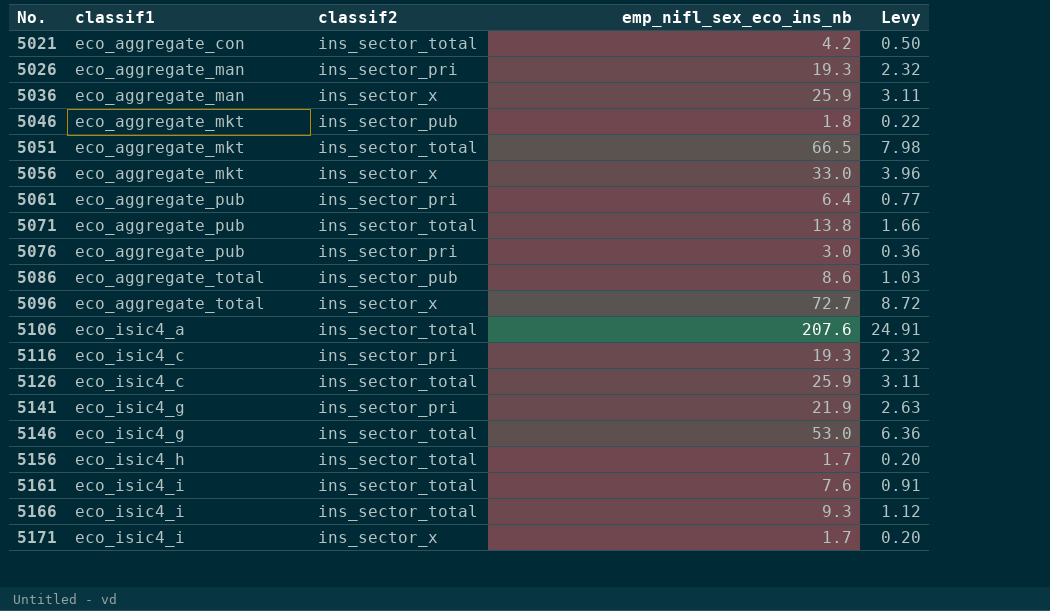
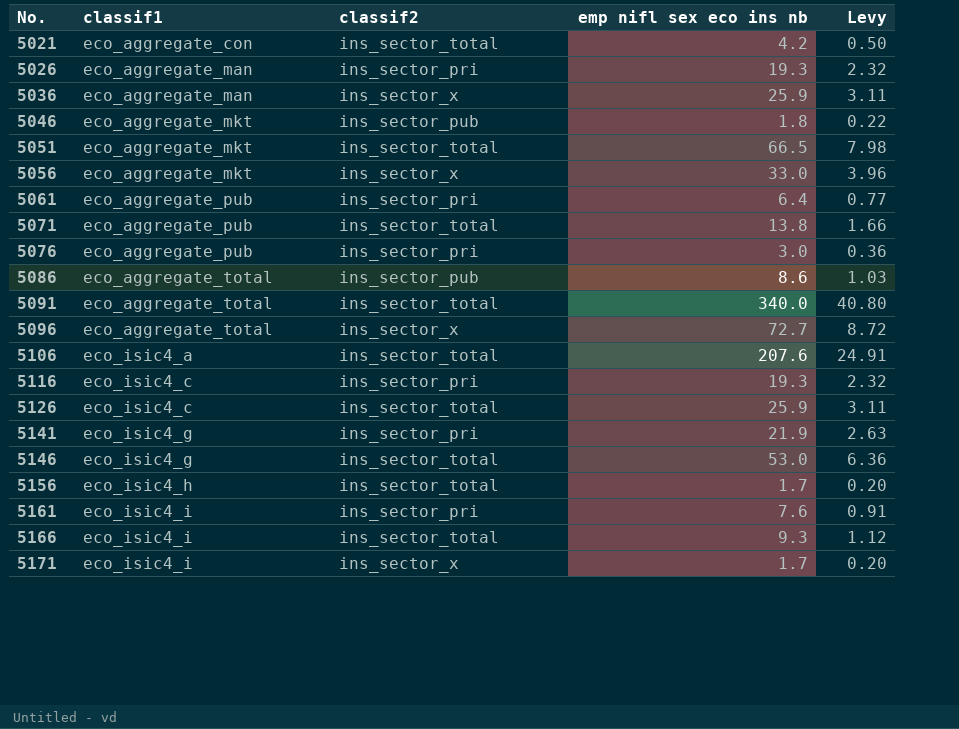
column name: emp_nifl_sex_eco_ins_nb -> emp nifl sex eco ins nb
row 5091: none -> eco_aggregate_total | ins_sector_total | 340.0 | 40.80
5161 | classif2: ins_sector_total -> ins_sector_pri

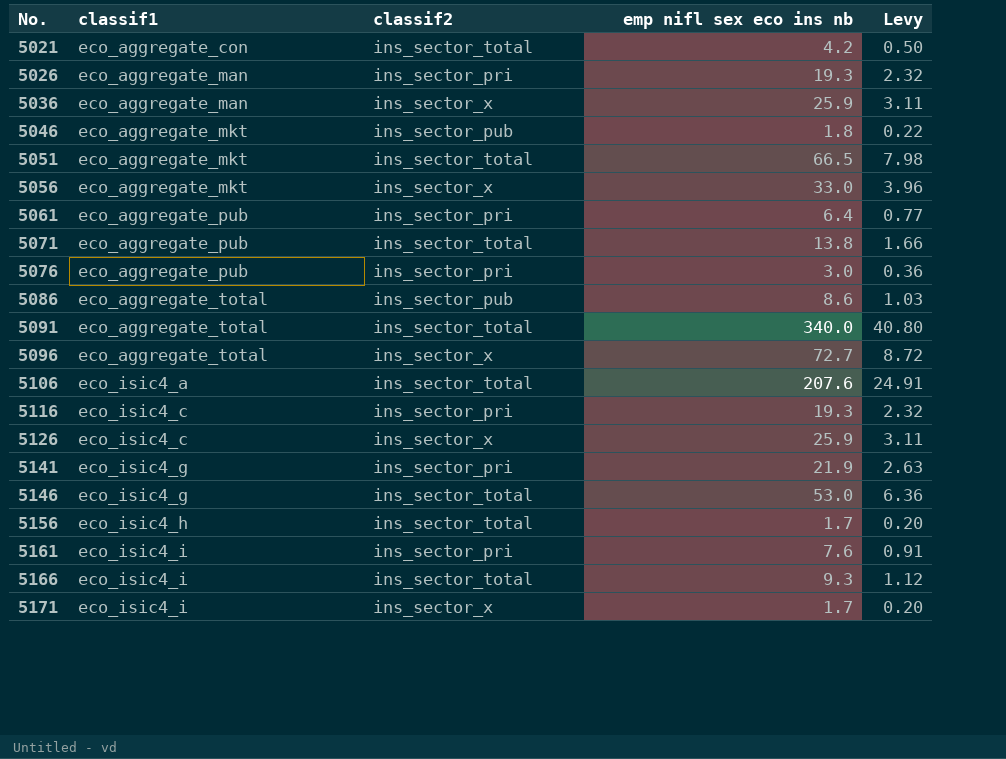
5126 | classif2: ins_sector_total -> ins_sector_x

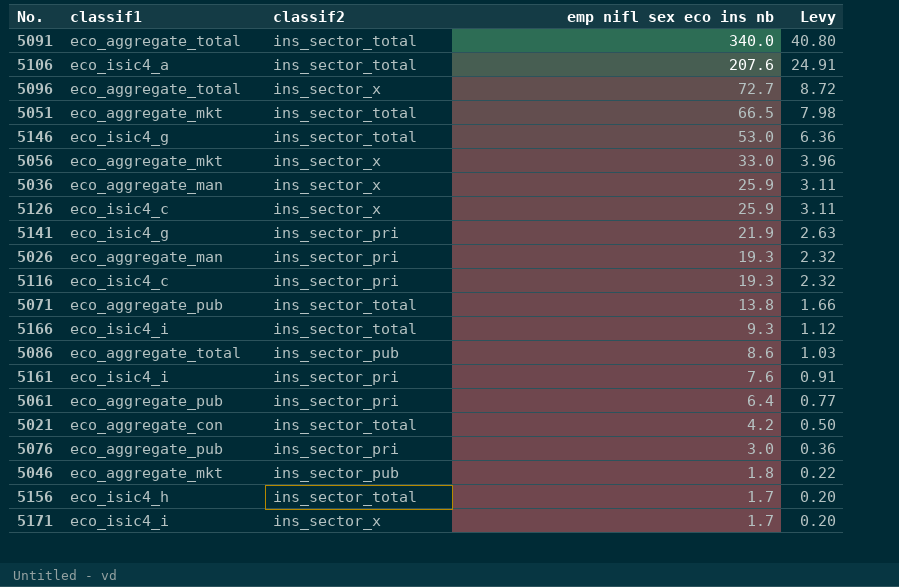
row order: No. ascending -> emp nifl sex eco ins nb descending

